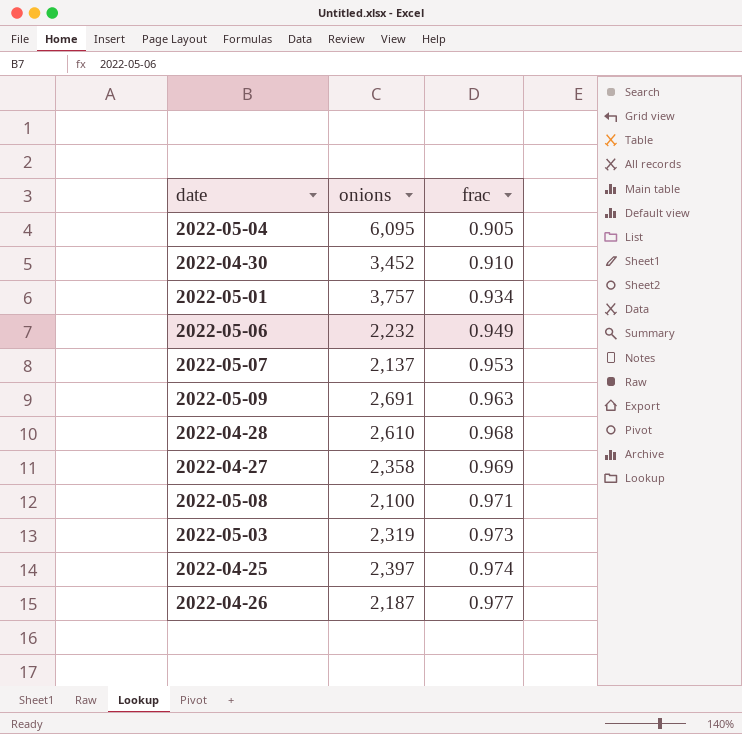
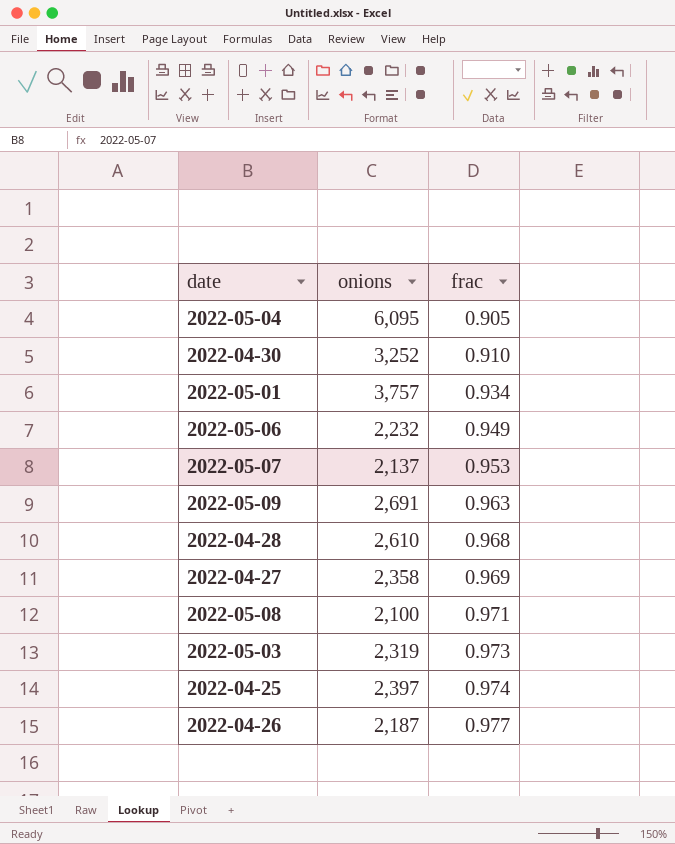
2022-04-30 | onions: 3,452 -> 3,252

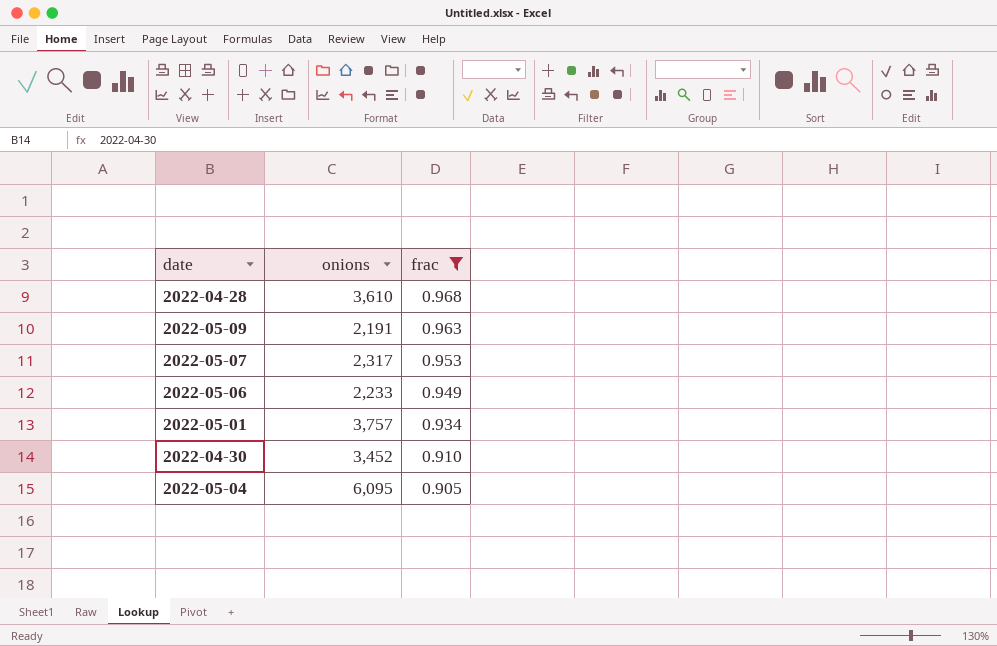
filter: none -> frac <= 0.968
row order: frac ascending -> frac descending
2022-04-28 | onions: 2,610 -> 3,610
2022-05-09 | onions: 2,691 -> 2,191
2022-05-07 | onions: 2,137 -> 2,317
2022-05-06 | onions: 2,232 -> 2,233
2022-04-30 | onions: 3,252 -> 3,452

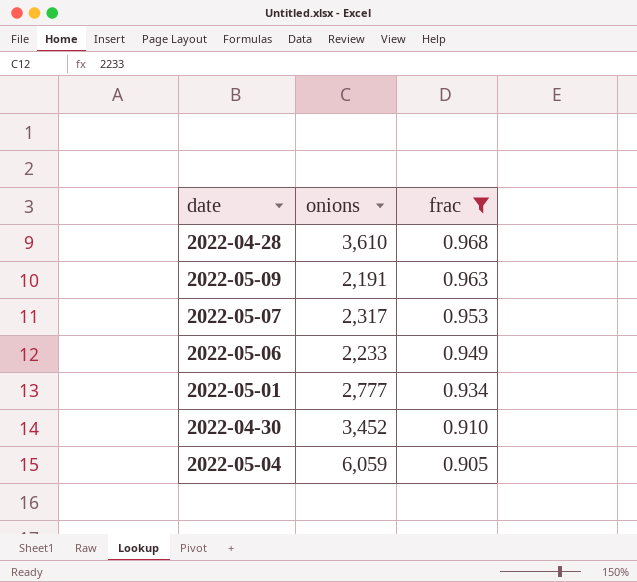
2022-05-01 | onions: 3,757 -> 2,777
2022-05-04 | onions: 6,095 -> 6,059

